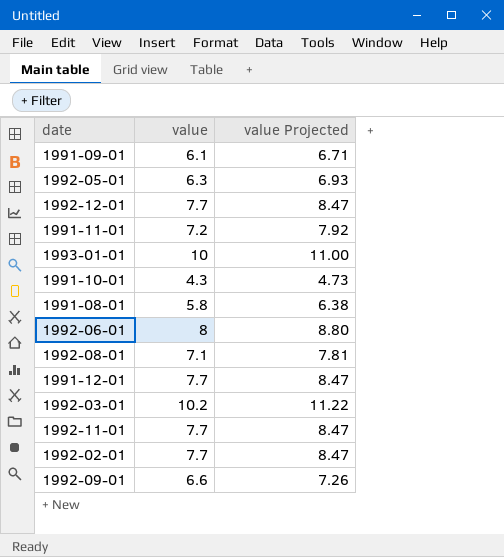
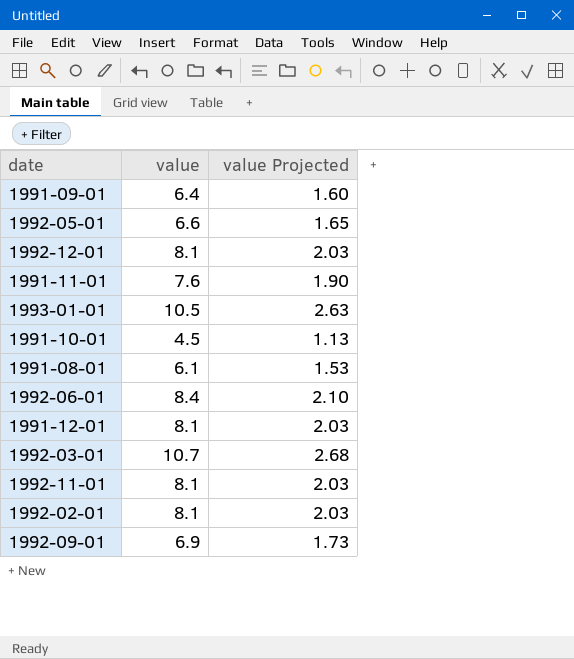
column value Projected | formula: [value] * 1.1 -> [value] * 0.25
row 1992-08-01: 7.1 | 7.81 -> none
1991-09-01 | value: 6.1 -> 6.4
1992-05-01 | value: 6.3 -> 6.6
1992-12-01 | value: 7.7 -> 8.1
1991-11-01 | value: 7.2 -> 7.6
1993-01-01 | value: 10 -> 10.5
1991-10-01 | value: 4.3 -> 4.5
1991-08-01 | value: 5.8 -> 6.1
1992-06-01 | value: 8 -> 8.4
1991-12-01 | value: 7.7 -> 8.1
1992-03-01 | value: 10.2 -> 10.7
1992-11-01 | value: 7.7 -> 8.1
1992-02-01 | value: 7.7 -> 8.1
1992-09-01 | value: 6.6 -> 6.9

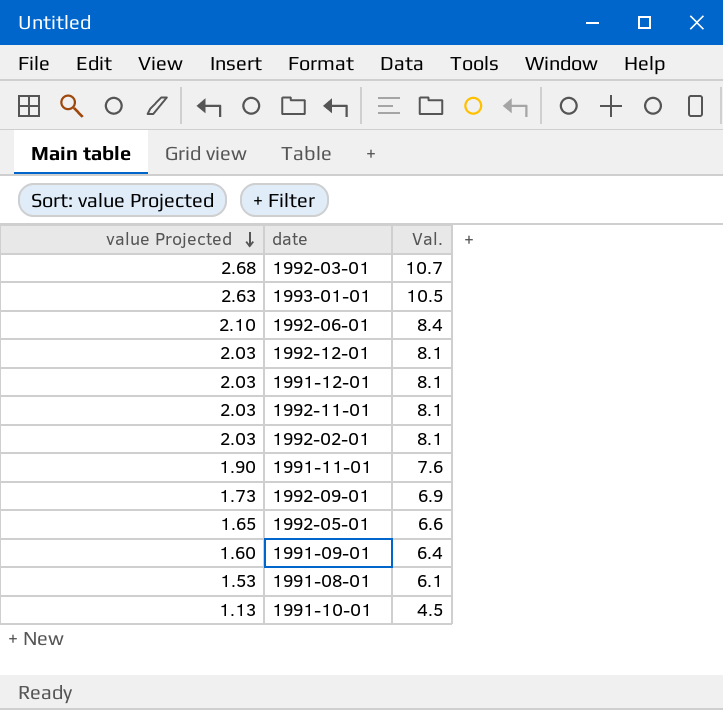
row order: none -> value Projected descending
column value Projected | position: 3 -> 1
column name: value -> Val.

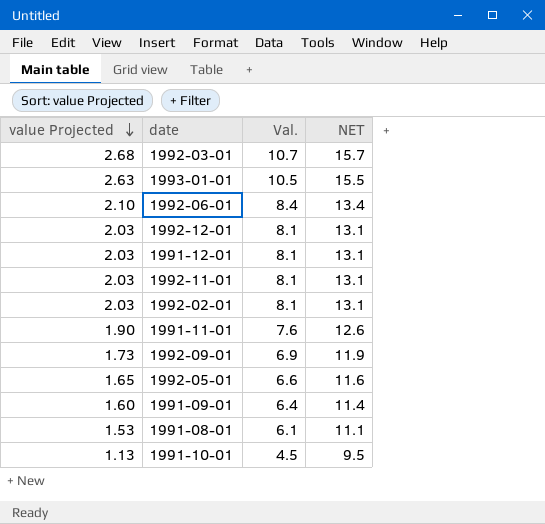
column NET | formula: none -> [Val.] + 5

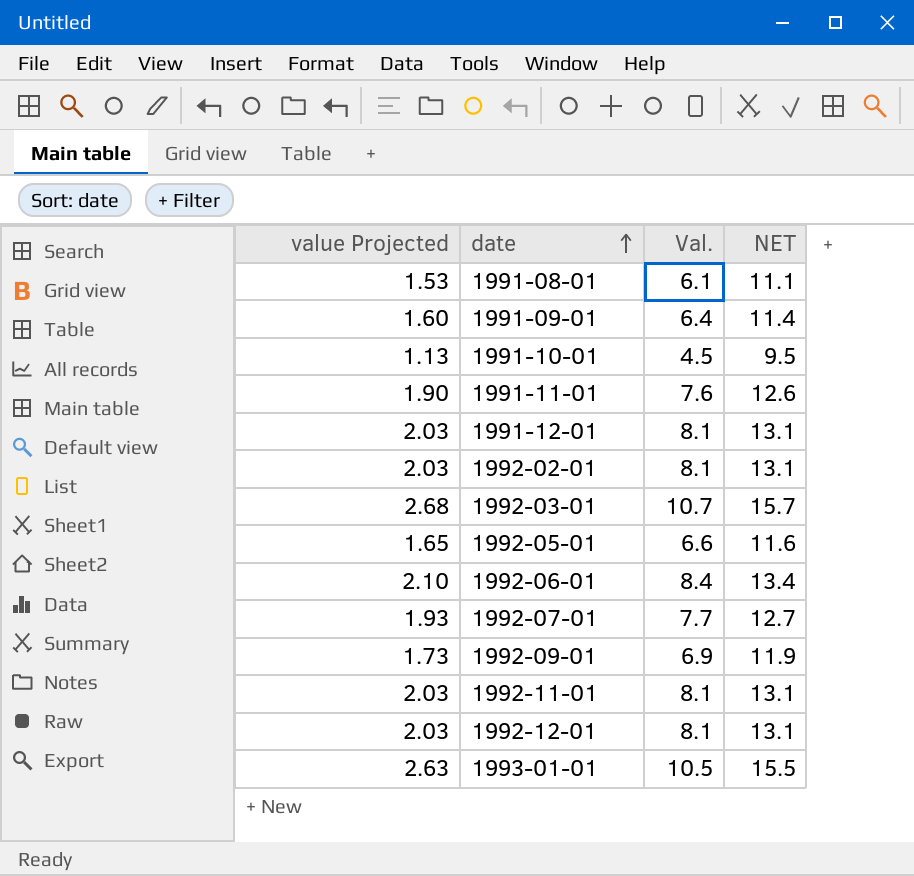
row order: value Projected descending -> date ascending
row 1992-07-01: none -> 1.93 | 7.7 | 12.7

